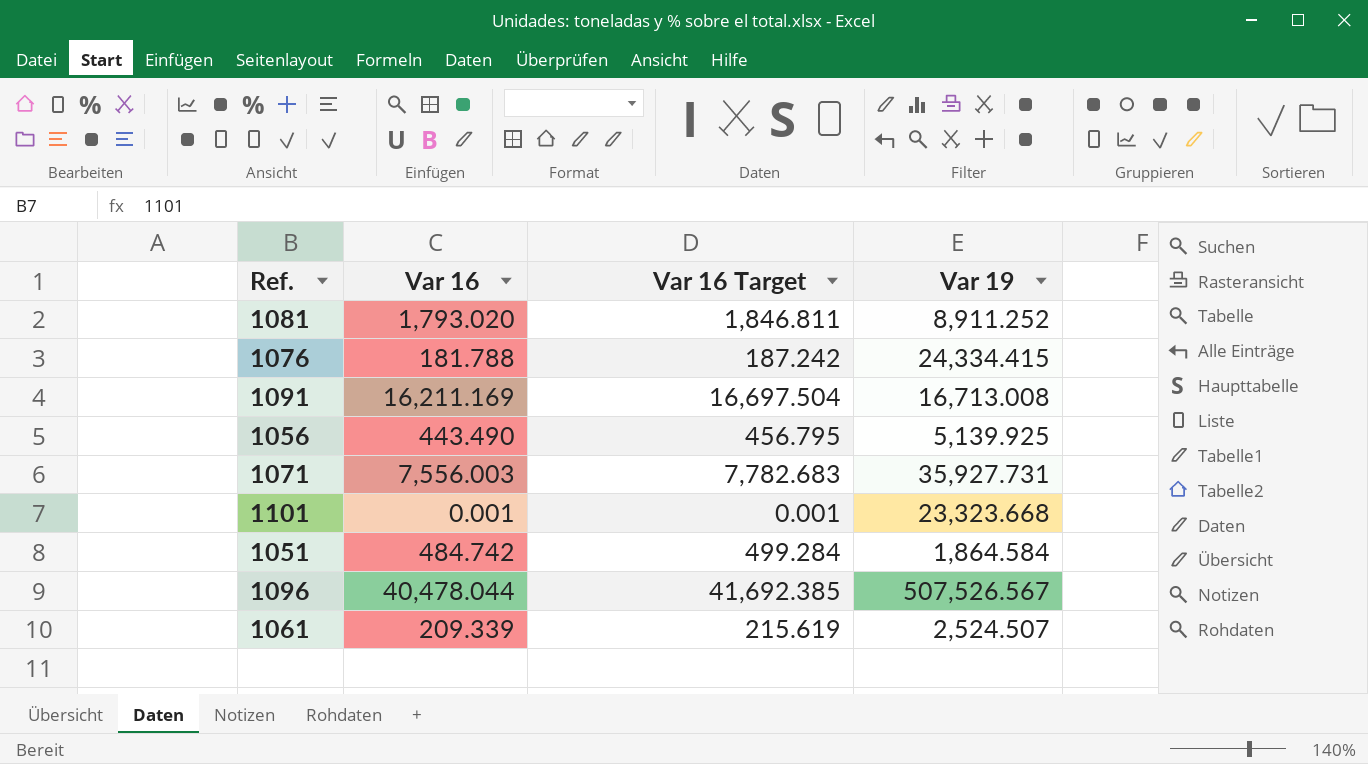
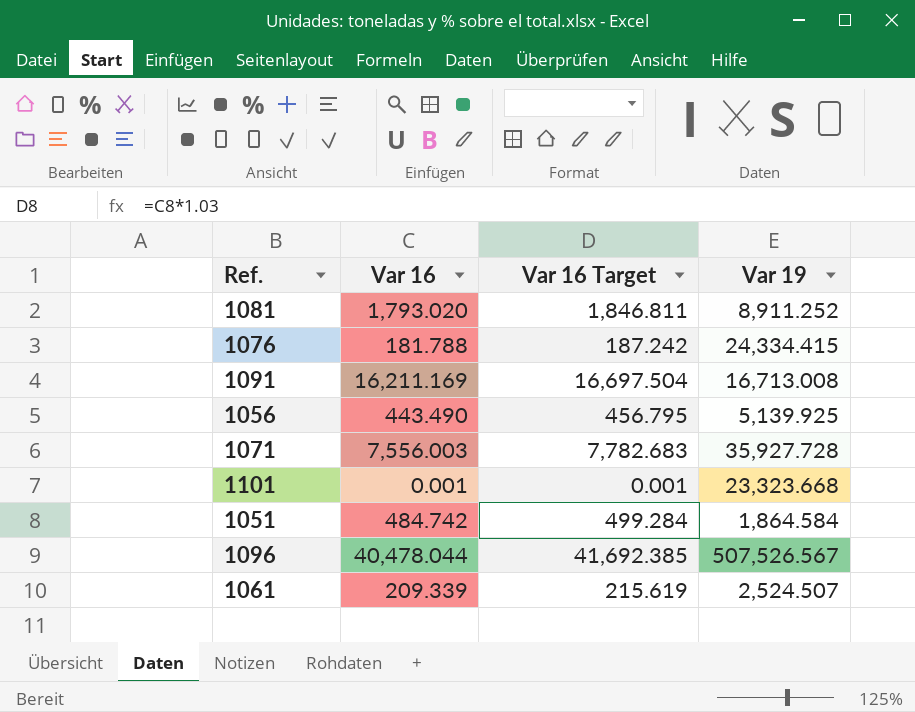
1071 | Var 19: 35,927.731 -> 35,927.728

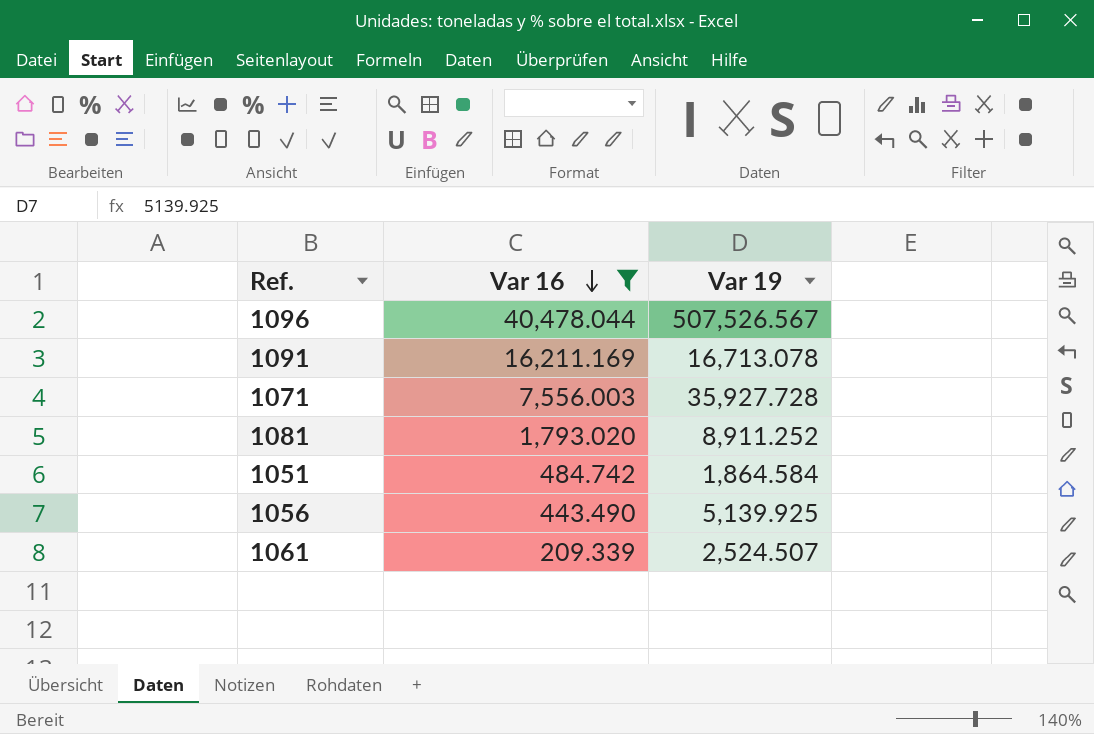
filter: none -> Var 16 >= 209.339
row order: none -> Var 16 descending
column Var 16 Target | formula: [Var 16] * 1.03 -> none
1091 | Var 19: 16,713.008 -> 16,713.078

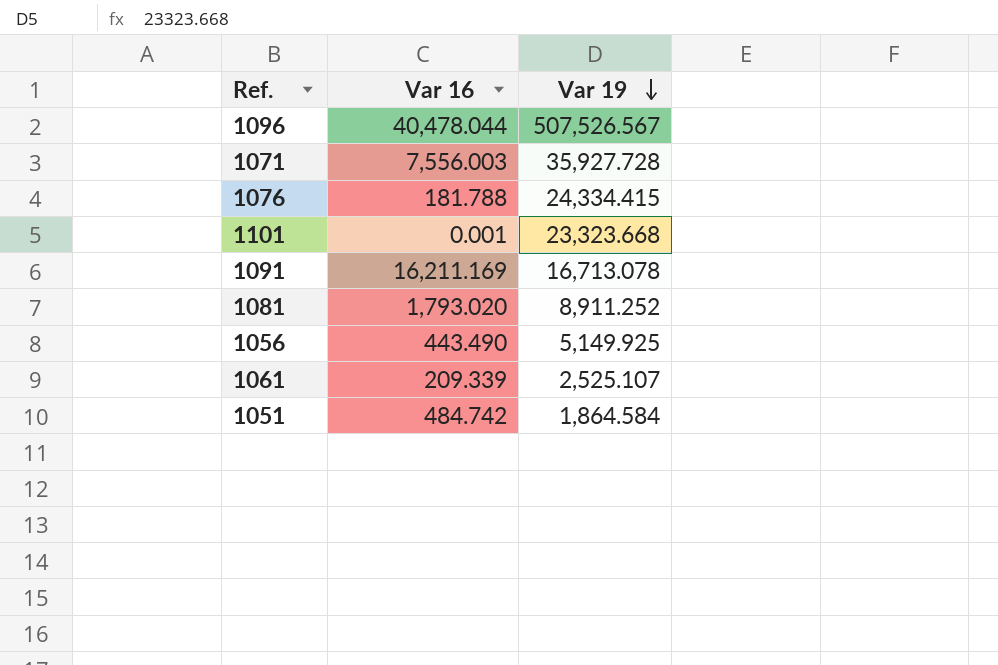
filter: Var 16 >= 209.339 -> none
row order: Var 16 descending -> Var 19 descending
1056 | Var 19: 5,139.925 -> 5,149.925
1061 | Var 19: 2,524.507 -> 2,525.107

